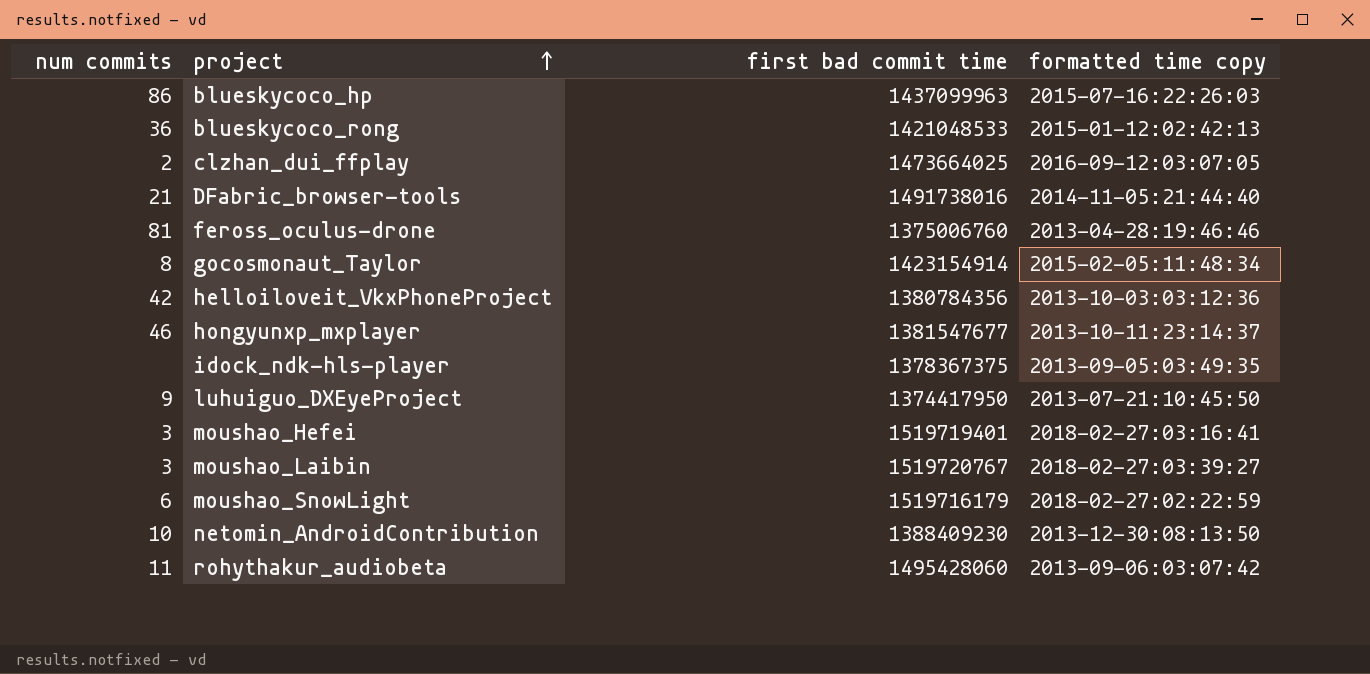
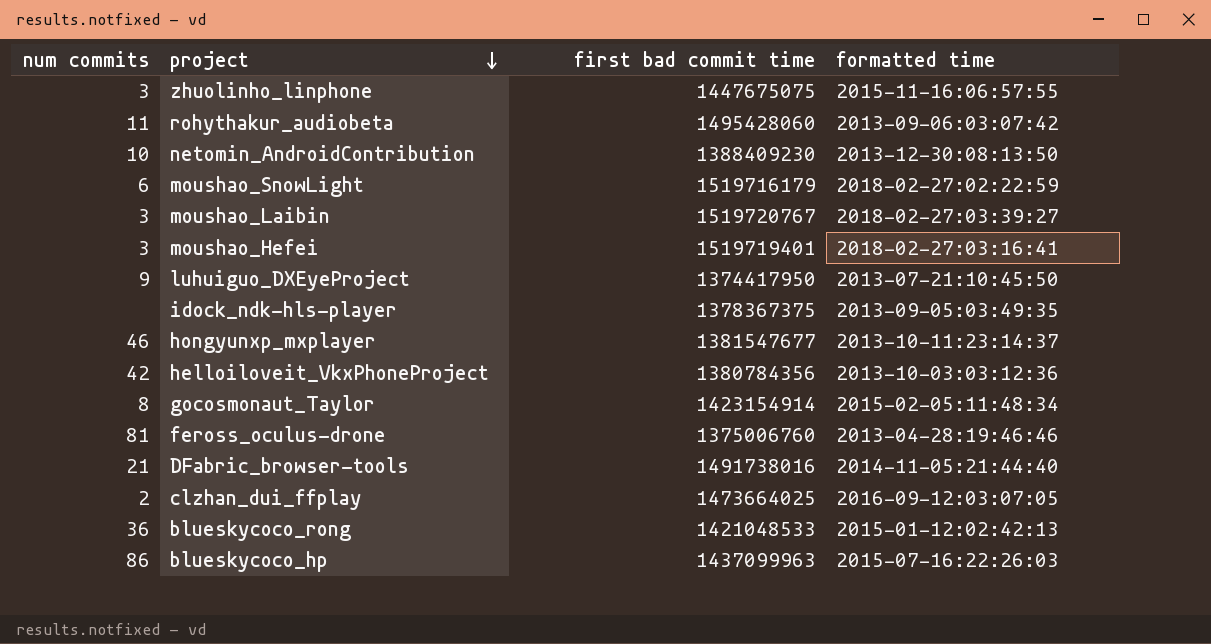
row order: project ascending -> project descending
column name: formatted time copy -> formatted time
row zhuolinho_linphone: none -> 3 | 1447675075 | 2015-11-16:06:57:55

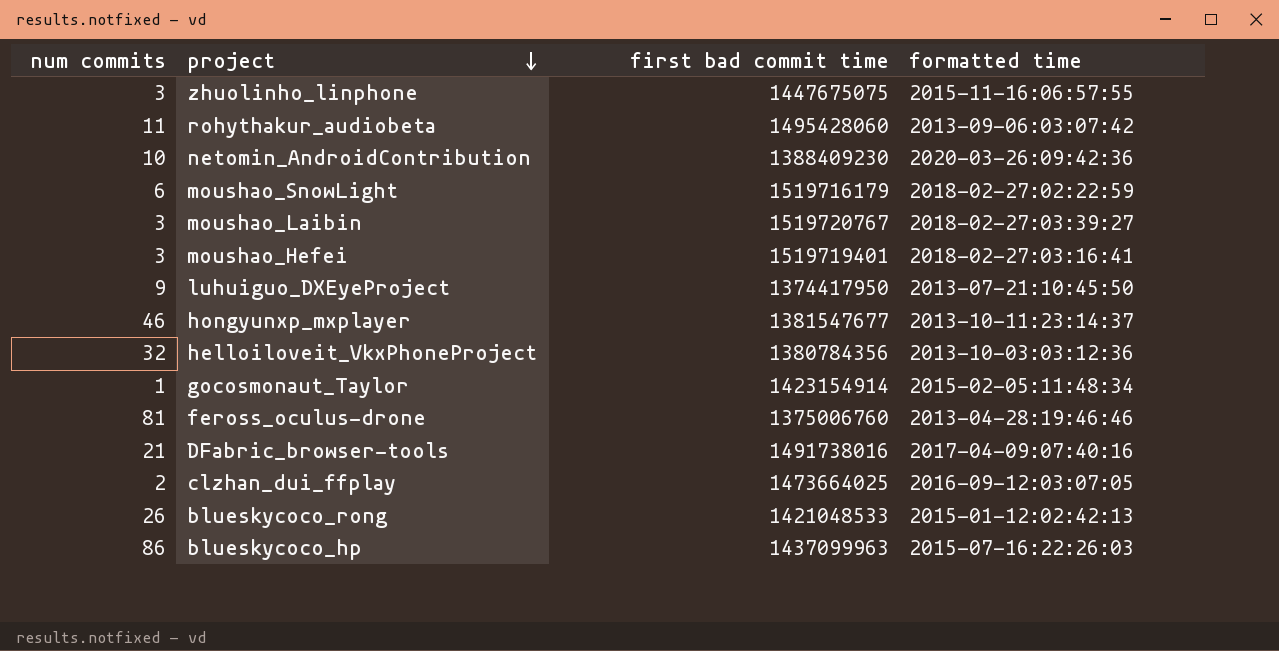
row idock_ndk-hls-player: none | 1378367375 | 2013-09-05:03:49:35 -> none
netomin_AndroidContribution | formatted time: 2013-12-30:08:13:50 -> 2020-03-26:09:42:36
helloiloveit_VkxPhoneProject | num commits: 42 -> 32
gocosmonaut_Taylor | num commits: 8 -> 1
DFabric_browser-tools | formatted time: 2014-11-05:21:44:40 -> 2017-04-09:07:40:16
blueskycoco_rong | num commits: 36 -> 26

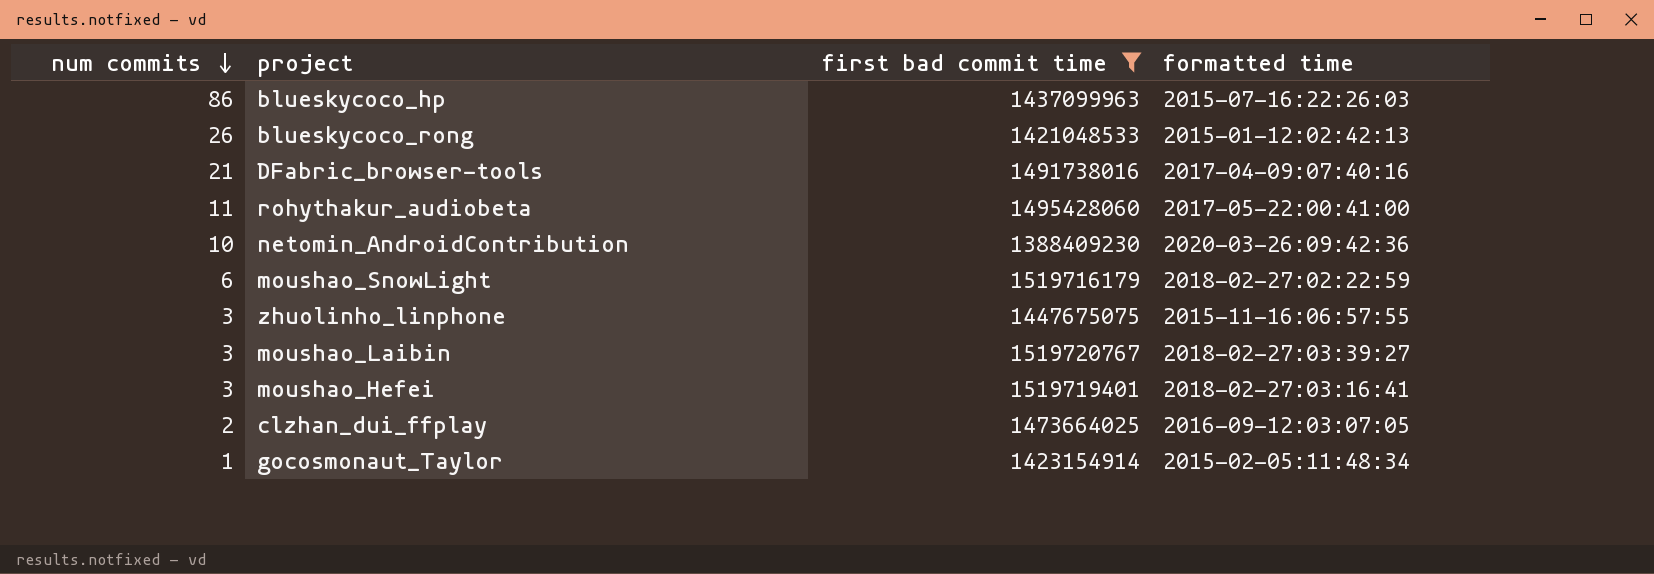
filter: none -> first bad commit time >= 1388409230
row order: project descending -> num commits descending
rohythakur_audiobeta | formatted time: 2013-09-06:03:07:42 -> 2017-05-22:00:41:00

